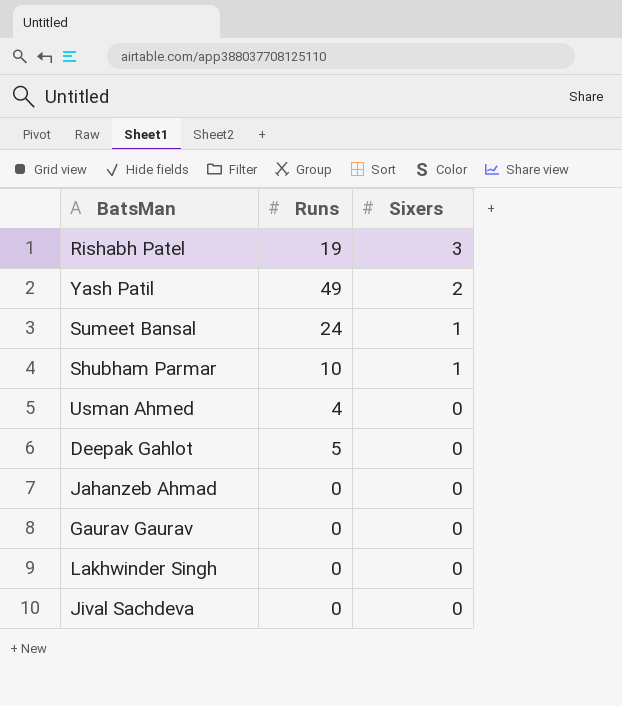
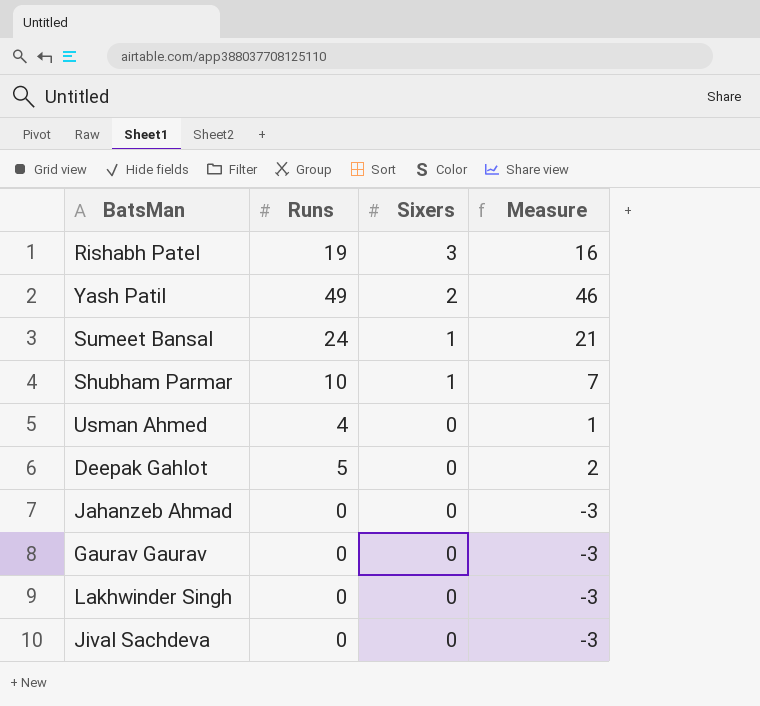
column Measure | formula: none -> [Runs] - 3

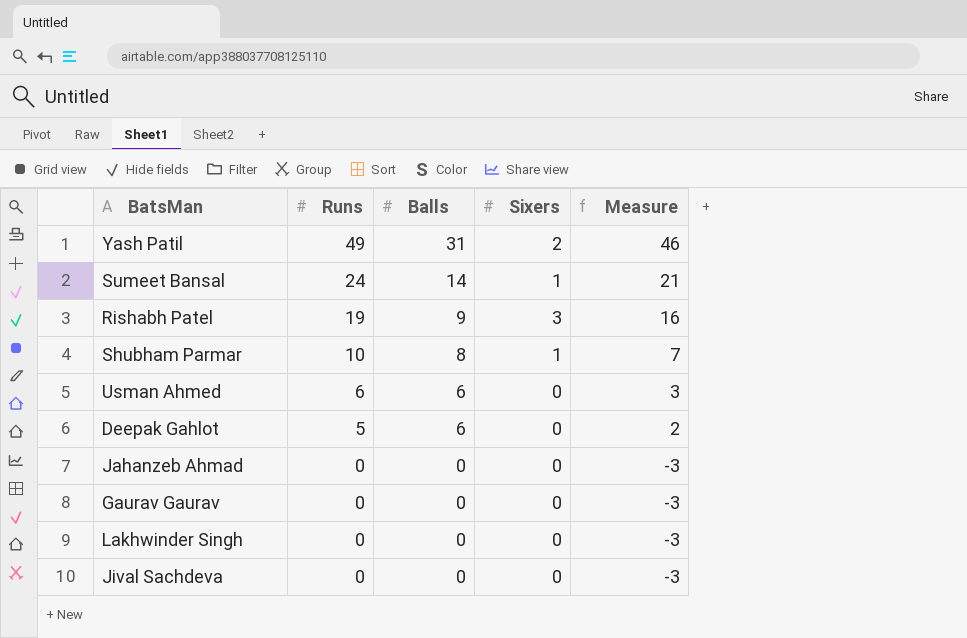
row order: Sixers descending -> Runs descending
column Balls | position: none -> 3
Usman Ahmed | Runs: 4 -> 6
Usman Ahmed | Measure: 1 -> 3

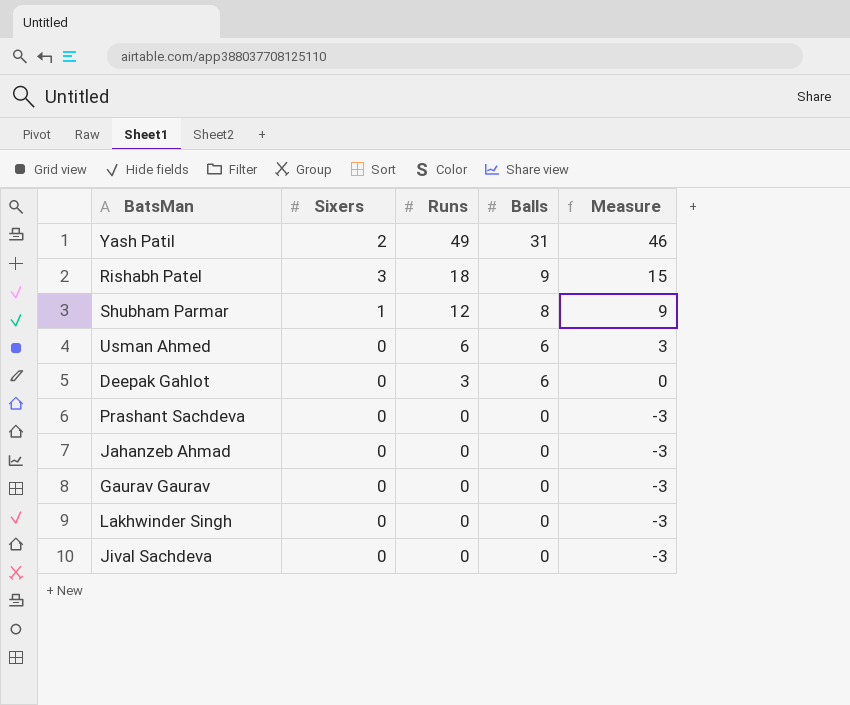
column Sixers | position: 4 -> 2
row Sumeet Bansal: 24 | 14 | 1 | 21 -> none
Rishabh Patel | Runs: 19 -> 18
Rishabh Patel | Measure: 16 -> 15
Shubham Parmar | Runs: 10 -> 12
Shubham Parmar | Measure: 7 -> 9
Deepak Gahlot | Runs: 5 -> 3
Deepak Gahlot | Measure: 2 -> 0
row Prashant Sachdeva: none -> 0 | 0 | 0 | -3

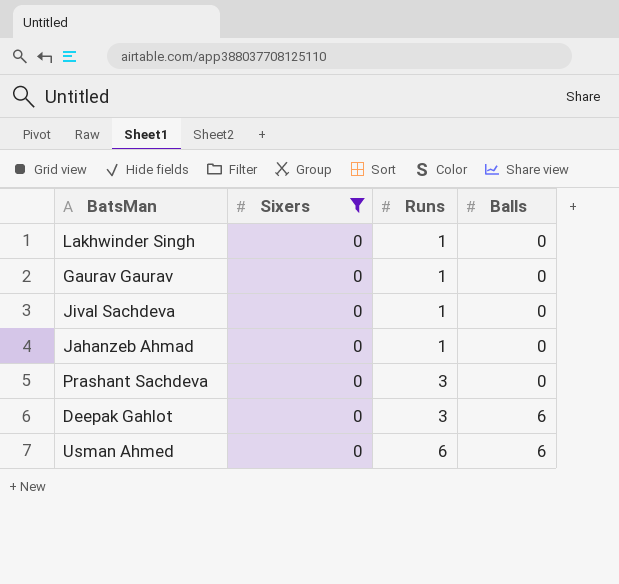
filter: none -> Sixers = 0
row order: Runs descending -> Runs ascending
column Measure | formula: [Runs] - 3 -> none
Lakhwinder Singh | Runs: 0 -> 1
Gaurav Gaurav | Runs: 0 -> 1
Jival Sachdeva | Runs: 0 -> 1
Jahanzeb Ahmad | Runs: 0 -> 1
Prashant Sachdeva | Runs: 0 -> 3

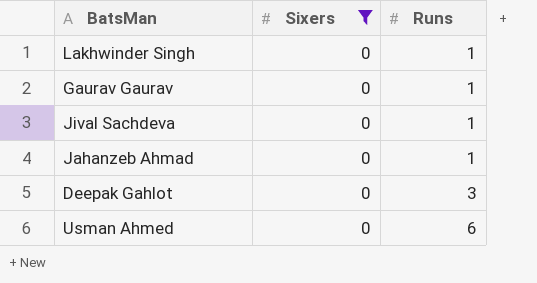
column Balls | position: 4 -> none
row Prashant Sachdeva: 0 | 3 | 0 -> none

